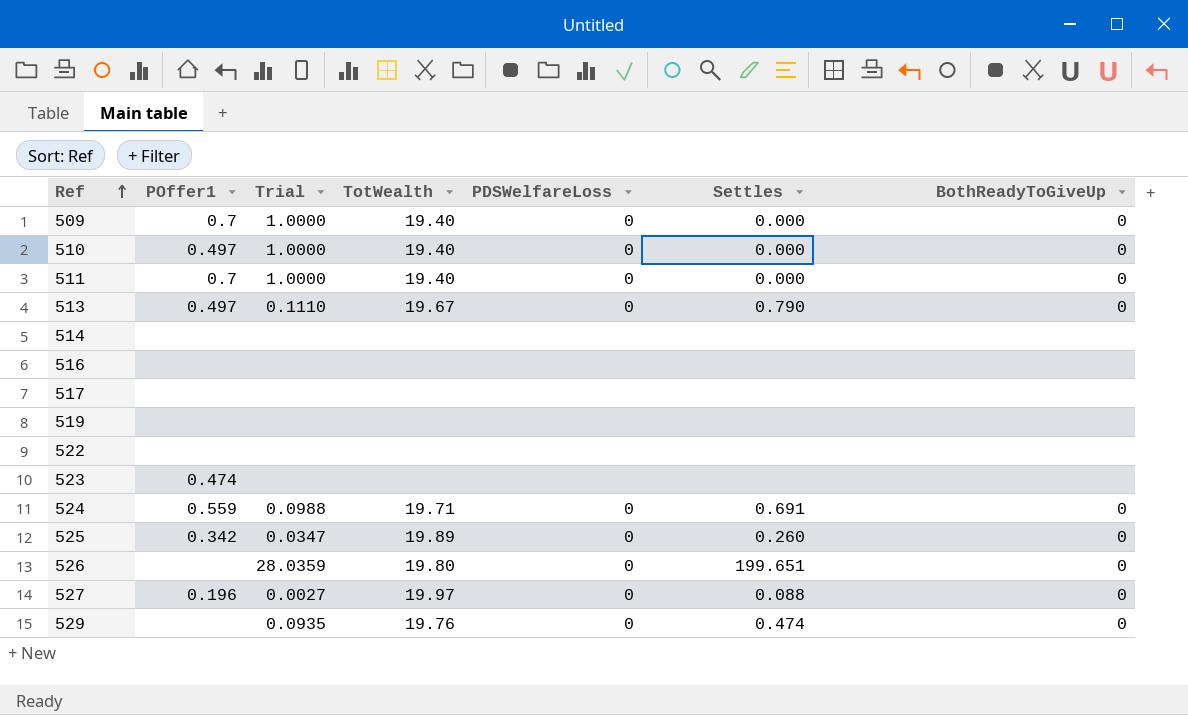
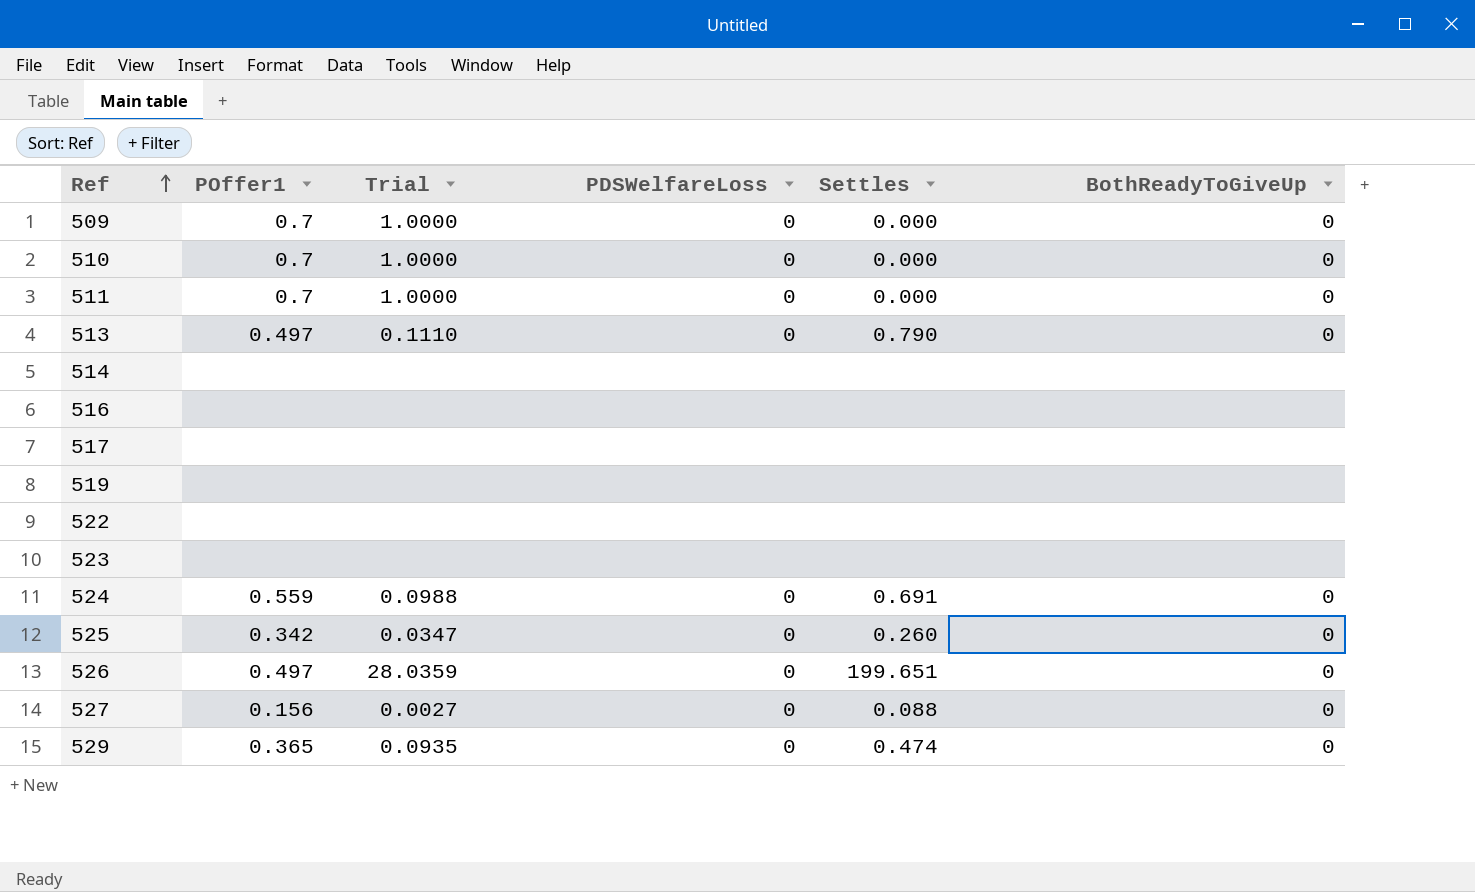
column TotWealth | position: 4 -> none
510 | POffer1: 0.497 -> 0.7
523 | POffer1: 0.474 -> none
526 | POffer1: none -> 0.497
527 | POffer1: 0.196 -> 0.156
529 | POffer1: none -> 0.365

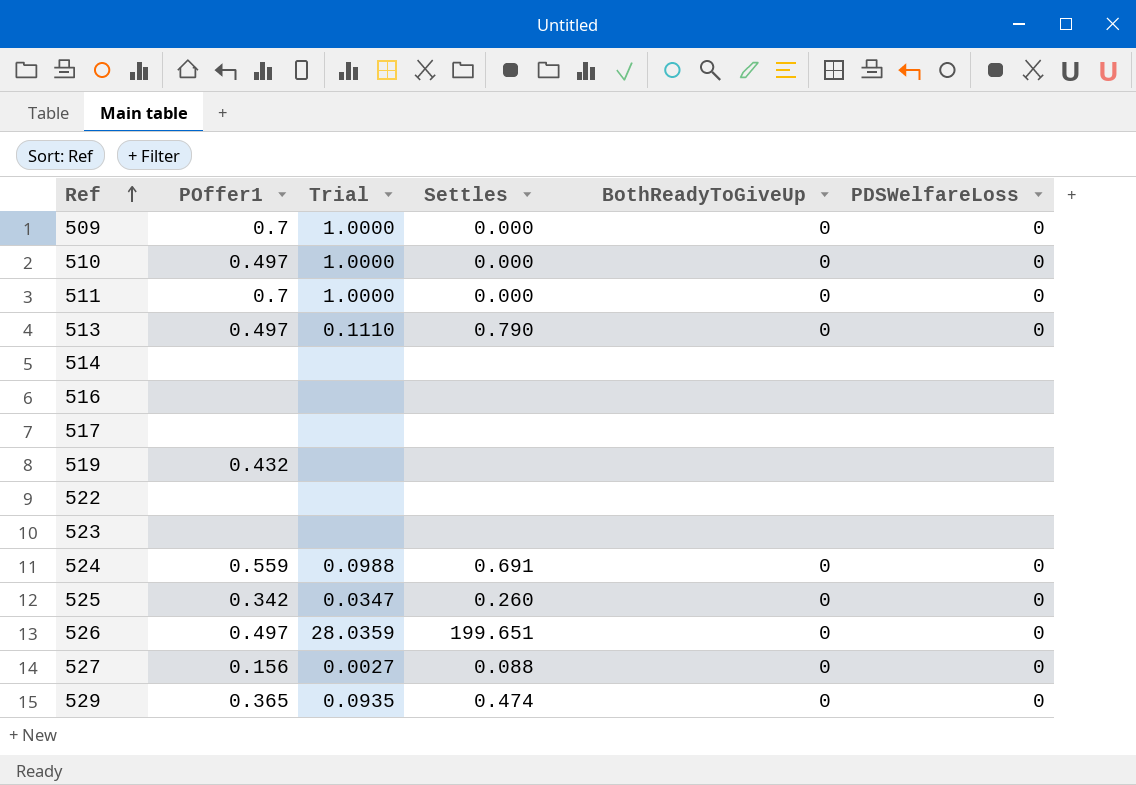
column PDSWelfareLoss | position: 4 -> 6
510 | POffer1: 0.7 -> 0.497
519 | POffer1: none -> 0.432

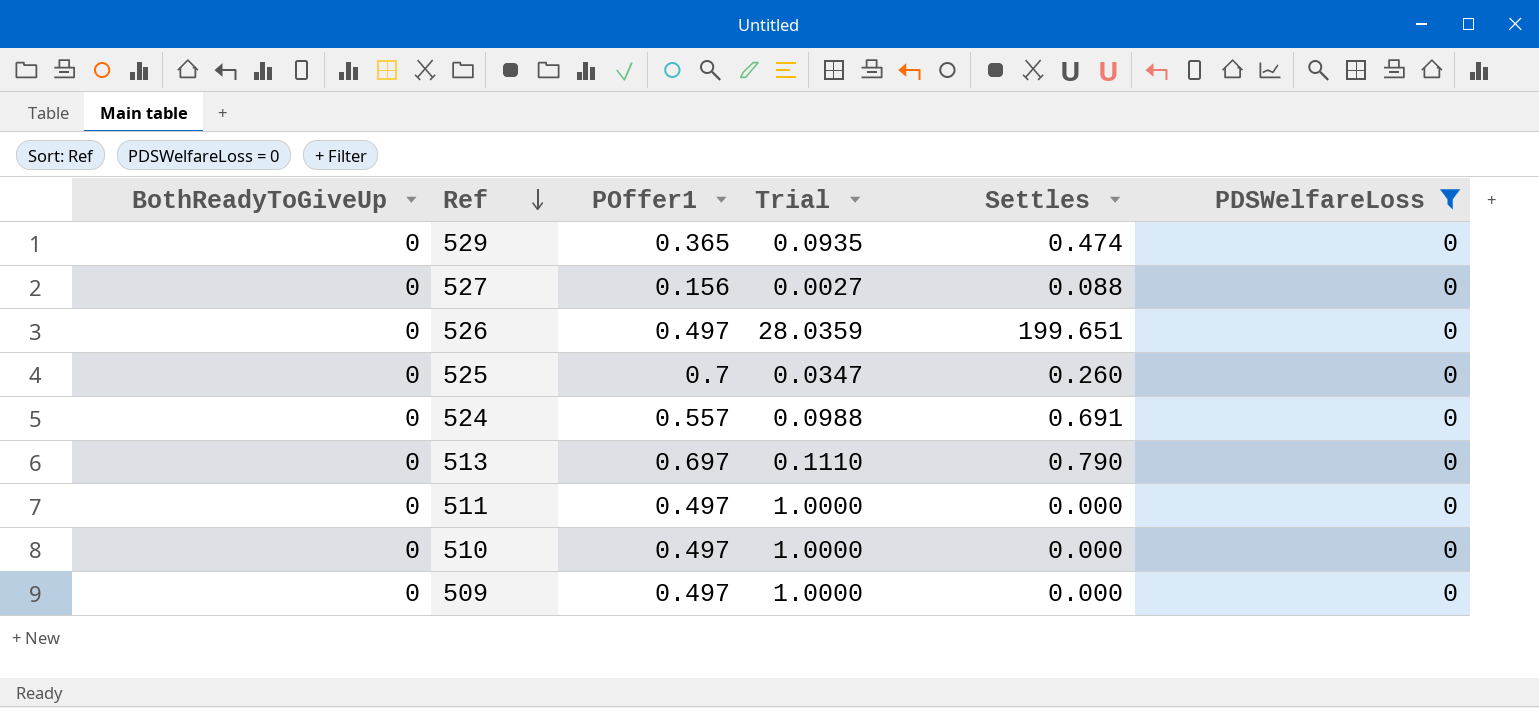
filter: none -> PDSWelfareLoss = 0
row order: Ref ascending -> Ref descending
column BothReadyToGiveUp | position: 5 -> 1
525 | POffer1: 0.342 -> 0.7
524 | POffer1: 0.559 -> 0.557
513 | POffer1: 0.497 -> 0.697
511 | POffer1: 0.7 -> 0.497
509 | POffer1: 0.7 -> 0.497

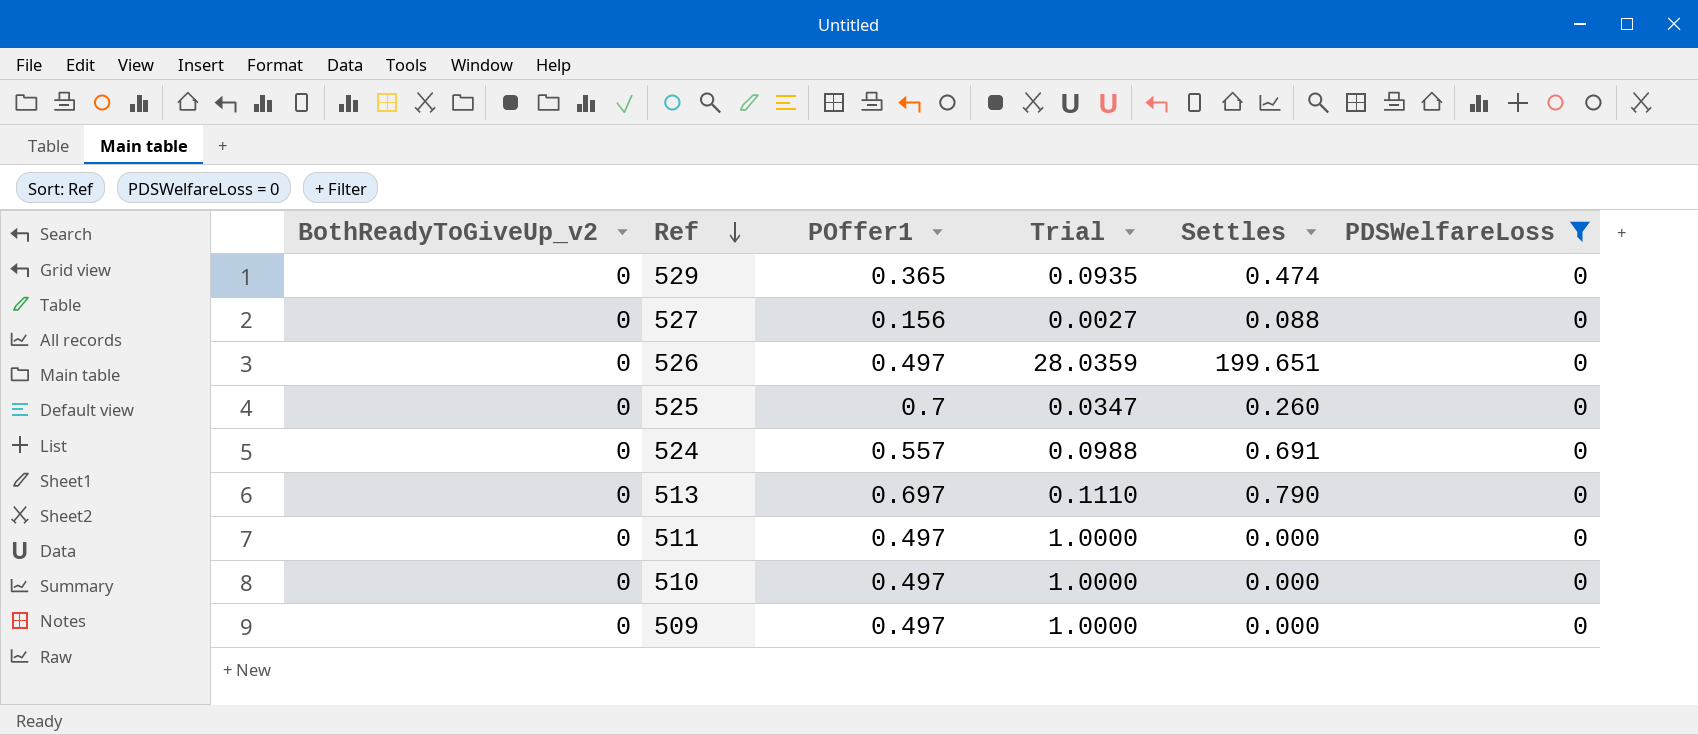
column name: BothReadyToGiveUp -> BothReadyToGiveUp_v2

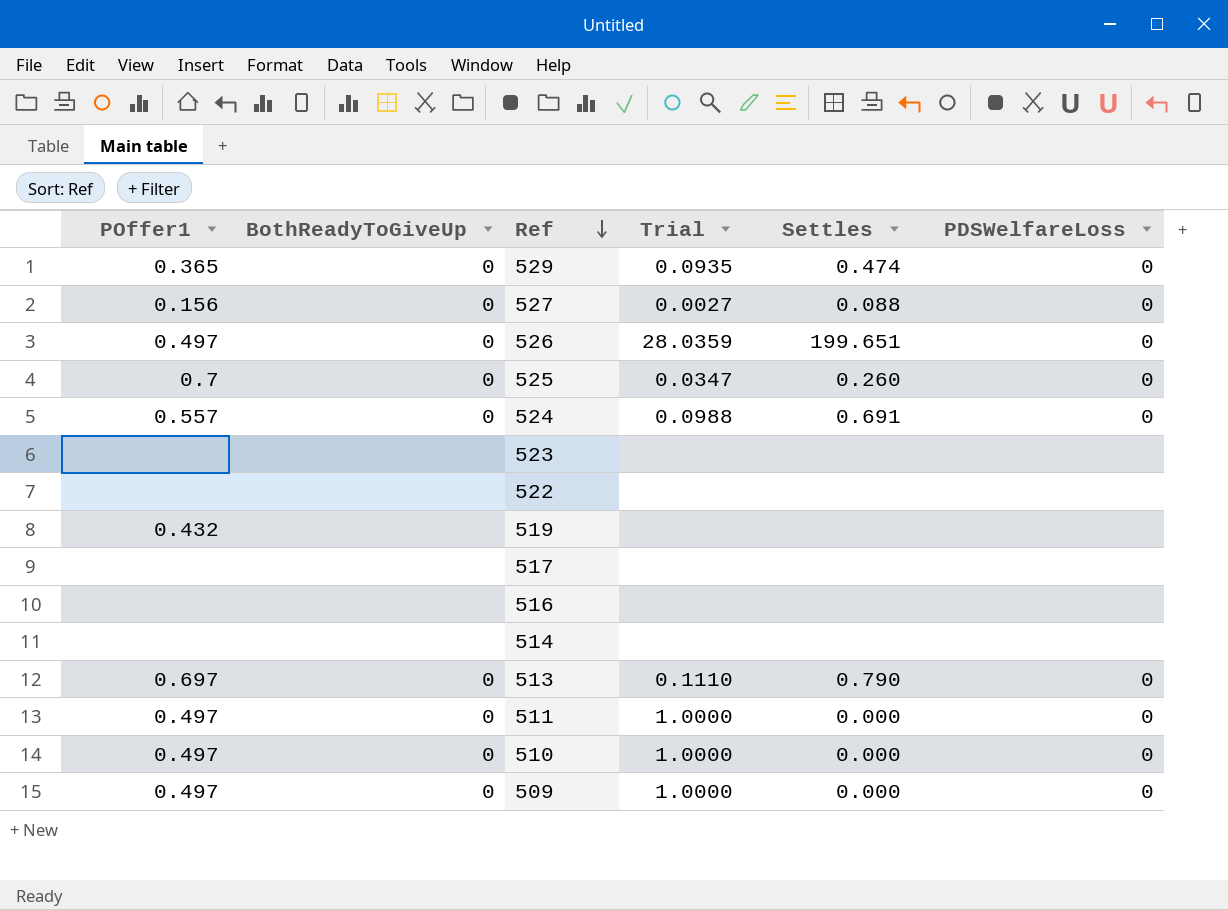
filter: PDSWelfareLoss = 0 -> none
column POffer1 | position: 3 -> 1
column name: BothReadyToGiveUp_v2 -> BothReadyToGiveUp

